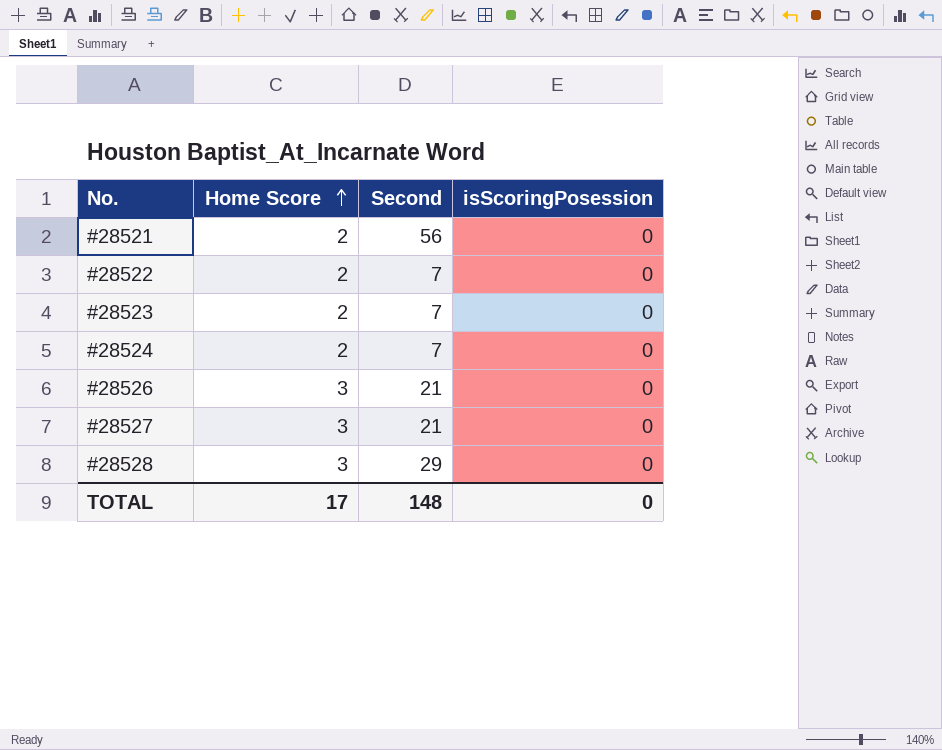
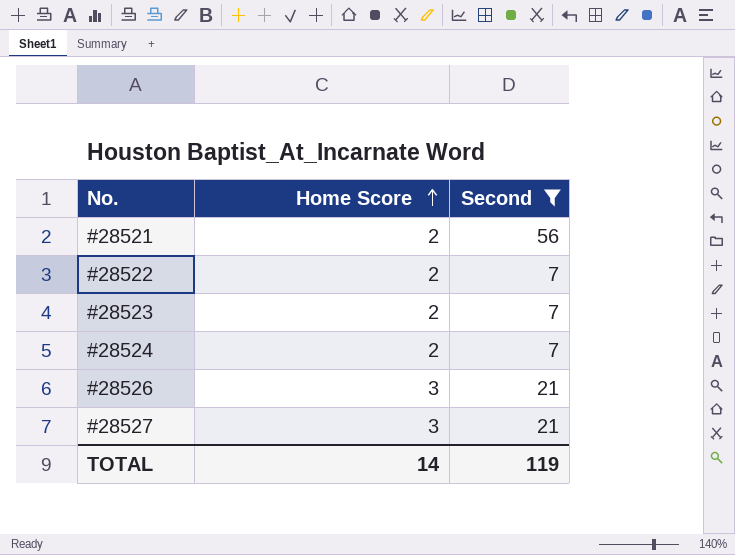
filter: none -> Second != 29
column isScoringPosession | position: 4 -> none
TOTAL | Home Score: 17 -> 14
TOTAL | Second: 148 -> 119

